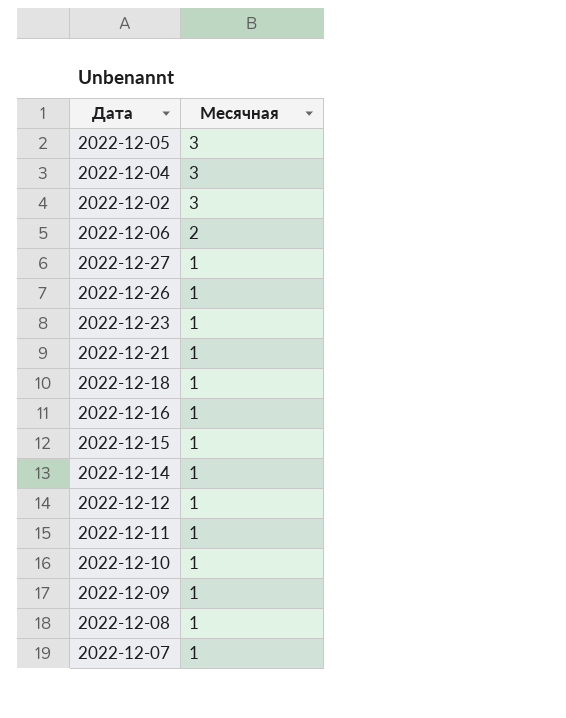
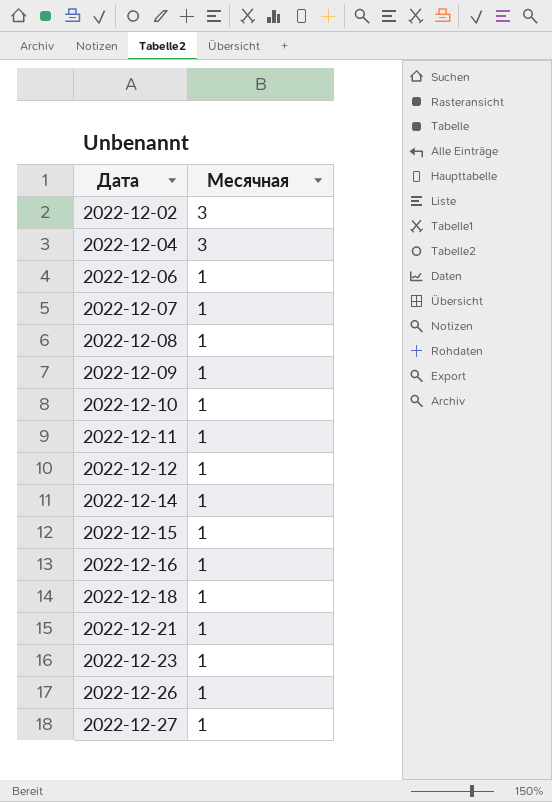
row order: Месячная descending -> Дата ascending
row 2022-12-05: 3 -> none
2022-12-06 | Месячная: 2 -> 1

